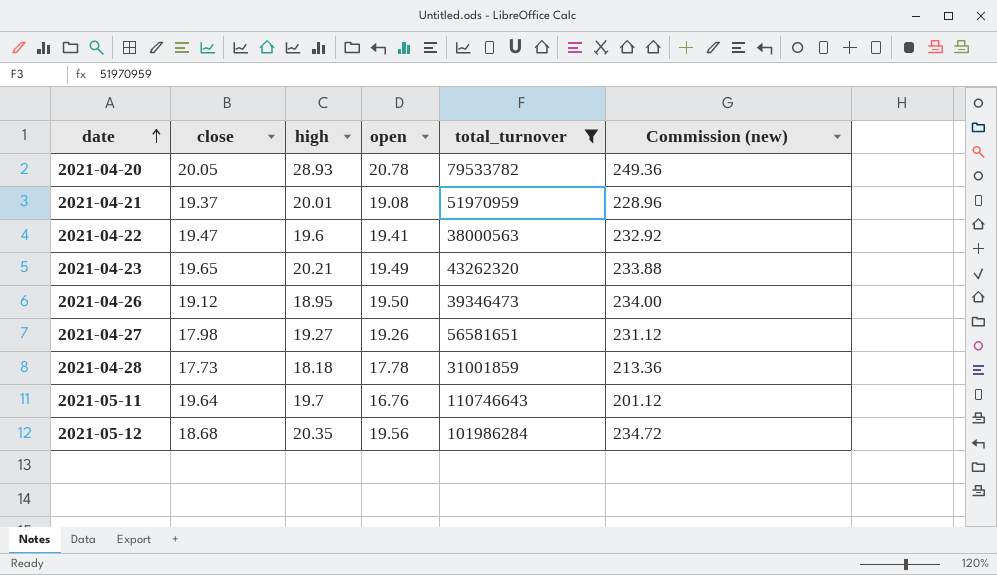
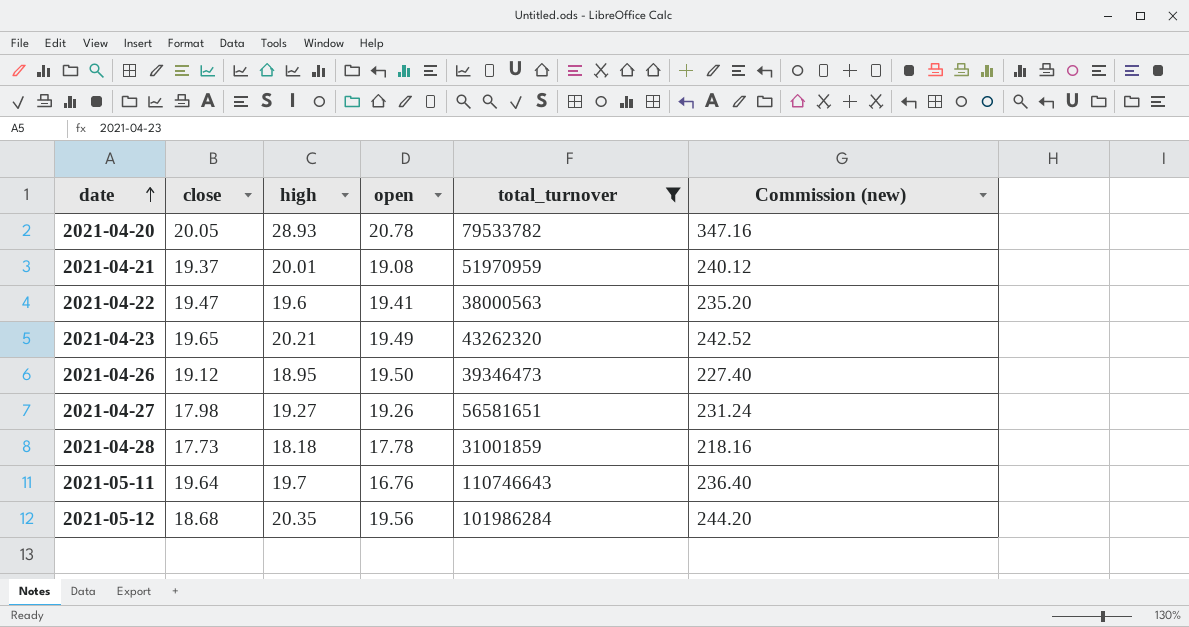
column Commission (new) | formula: [open] * 12 -> [high] * 12

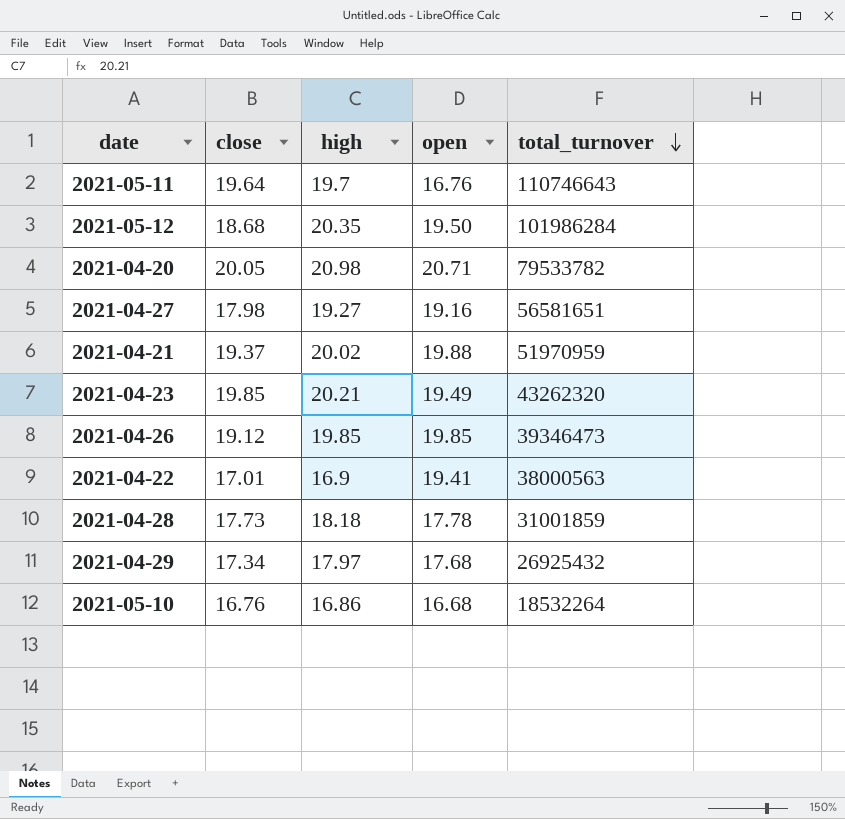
filter: total_turnover >= 31001859 -> none
row order: date ascending -> total_turnover descending
column Commission (new) | formula: [high] * 12 -> none
2021-05-12 | open: 19.56 -> 19.50
2021-04-20 | high: 28.93 -> 20.98
2021-04-20 | open: 20.78 -> 20.71
2021-04-27 | open: 19.26 -> 19.16
2021-04-21 | high: 20.01 -> 20.02
2021-04-21 | open: 19.08 -> 19.88
2021-04-23 | close: 19.65 -> 19.85
2021-04-26 | high: 18.95 -> 19.85
2021-04-26 | open: 19.50 -> 19.85
2021-04-22 | close: 19.47 -> 17.01
2021-04-22 | high: 19.6 -> 16.9

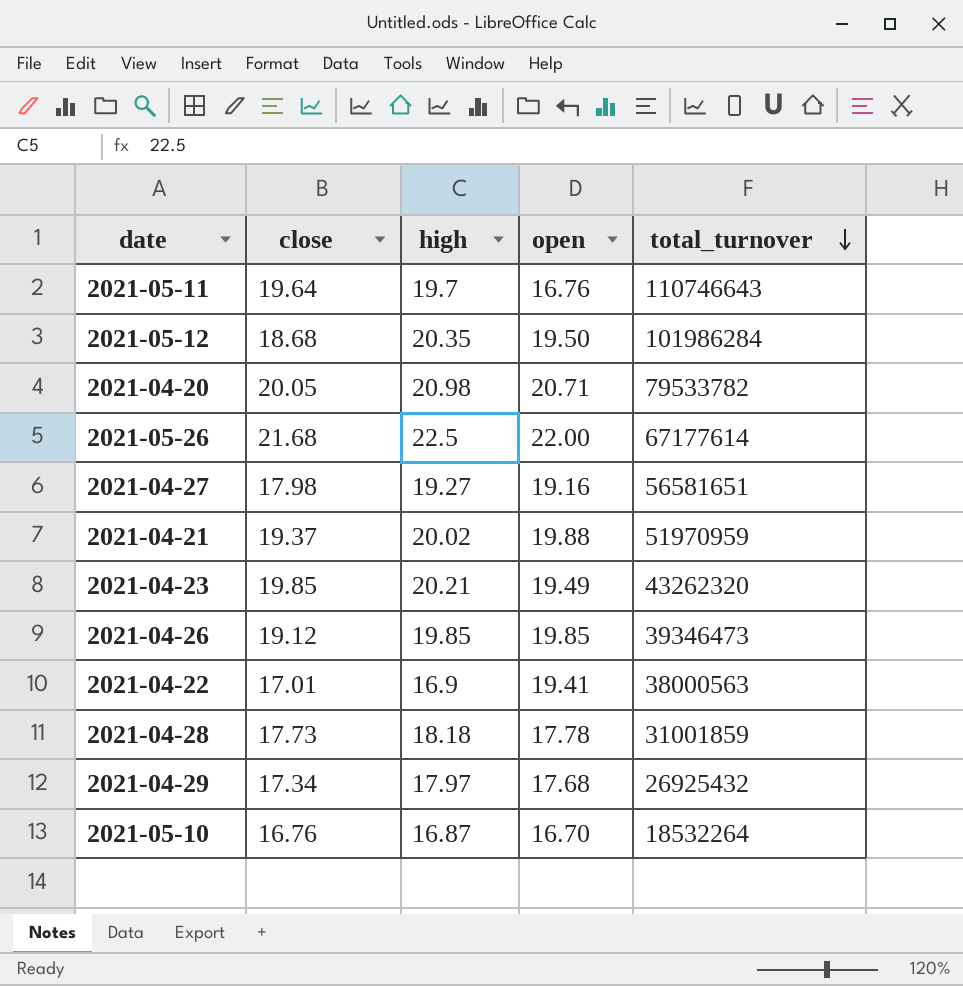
row 2021-05-26: none -> 21.68 | 22.5 | 22.00 | 67177614
2021-05-10 | high: 16.86 -> 16.87
2021-05-10 | open: 16.68 -> 16.70

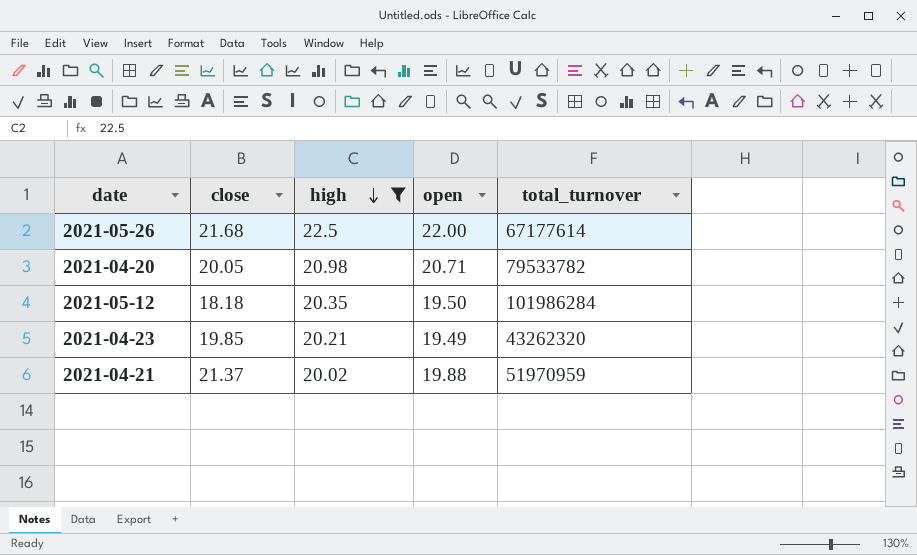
filter: none -> high >= 20.02
row order: total_turnover descending -> high descending
2021-05-12 | close: 18.68 -> 18.18
2021-04-21 | close: 19.37 -> 21.37

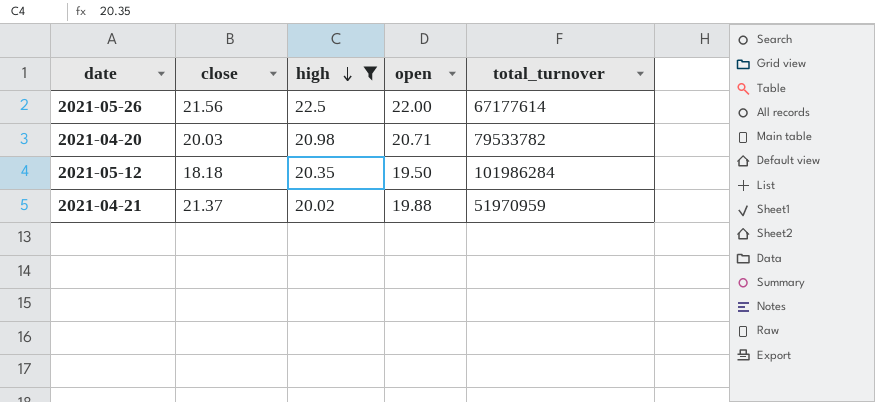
row 2021-04-23: 19.85 | 20.21 | 19.49 | 43262320 -> none
2021-05-26 | close: 21.68 -> 21.56
2021-04-20 | close: 20.05 -> 20.03

